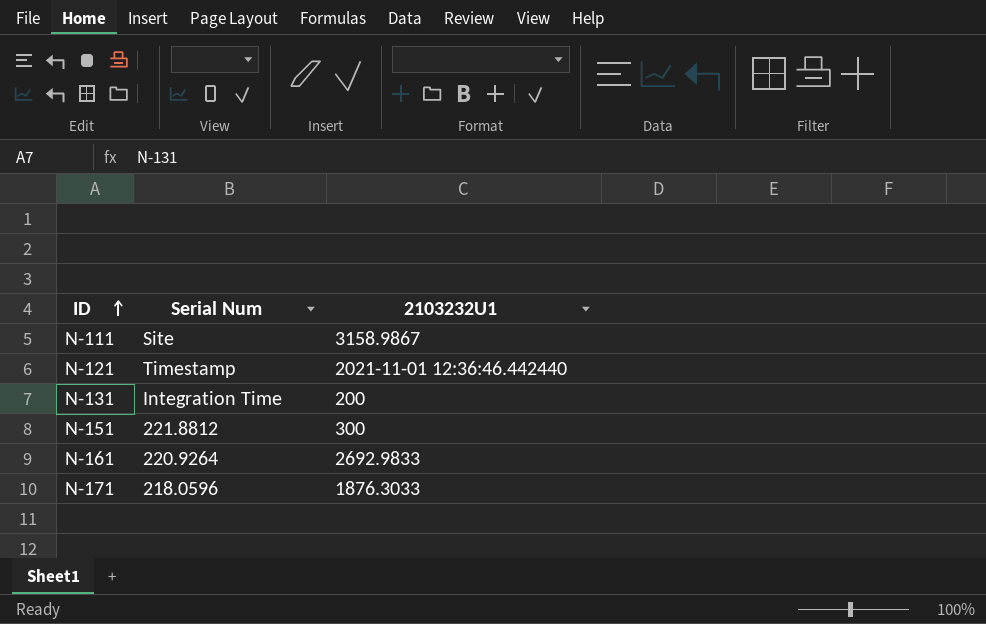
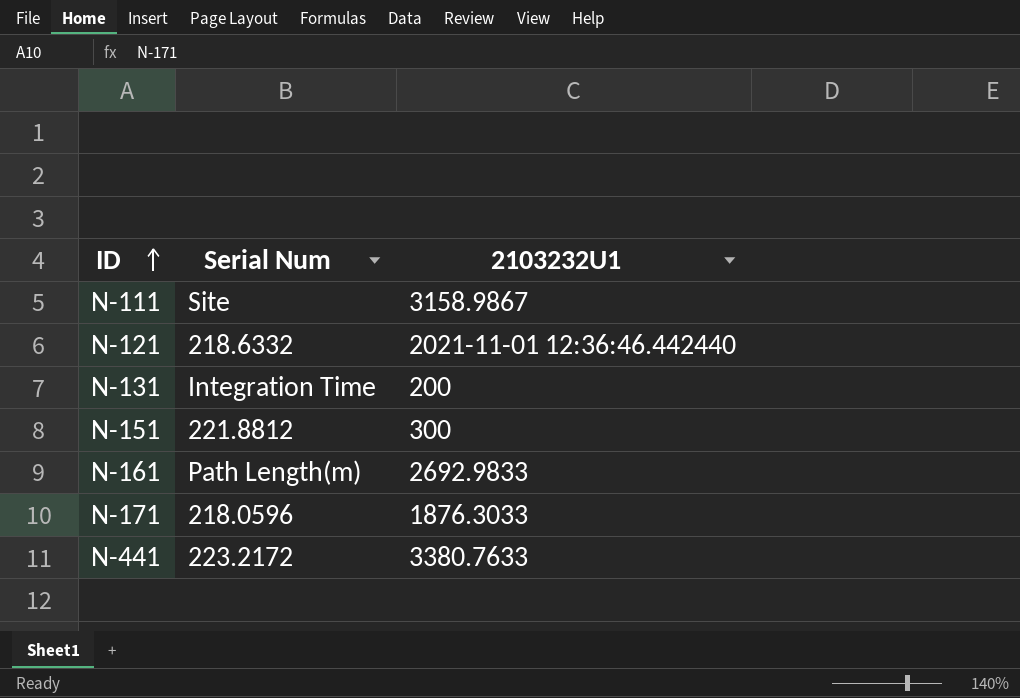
N-121 | Serial Num: Timestamp -> 218.6332
N-161 | Serial Num: 220.9264 -> Path Length(m)
row N-441: none -> 223.2172 | 3380.7633

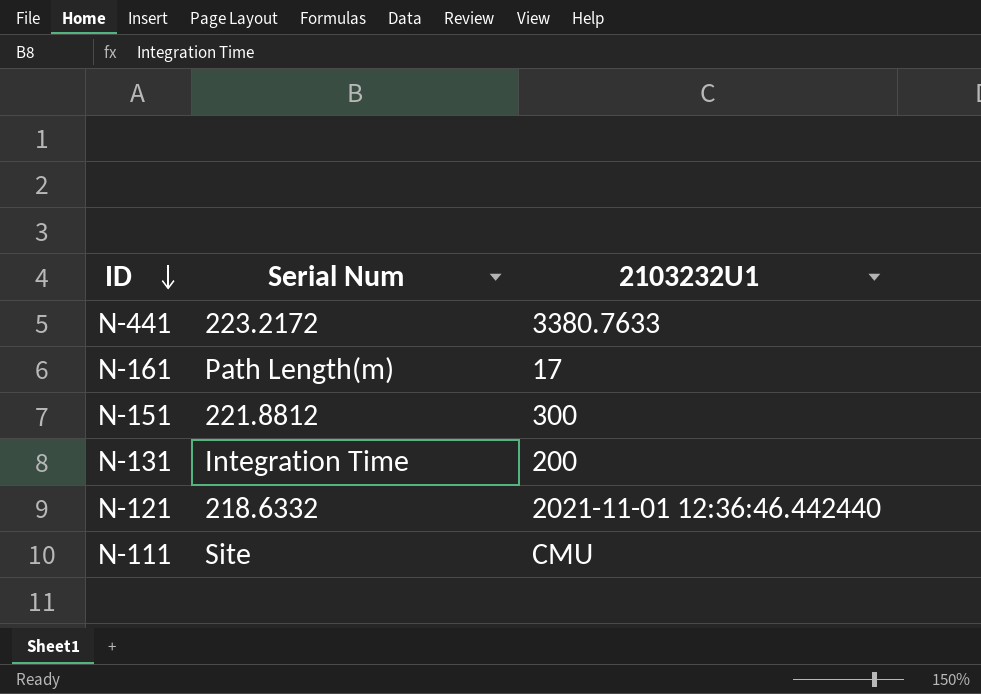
row order: ID ascending -> ID descending
row N-171: 218.0596 | 1876.3033 -> none
N-161 | 2103232U1: 2692.9833 -> 17
N-111 | 2103232U1: 3158.9867 -> CMU

